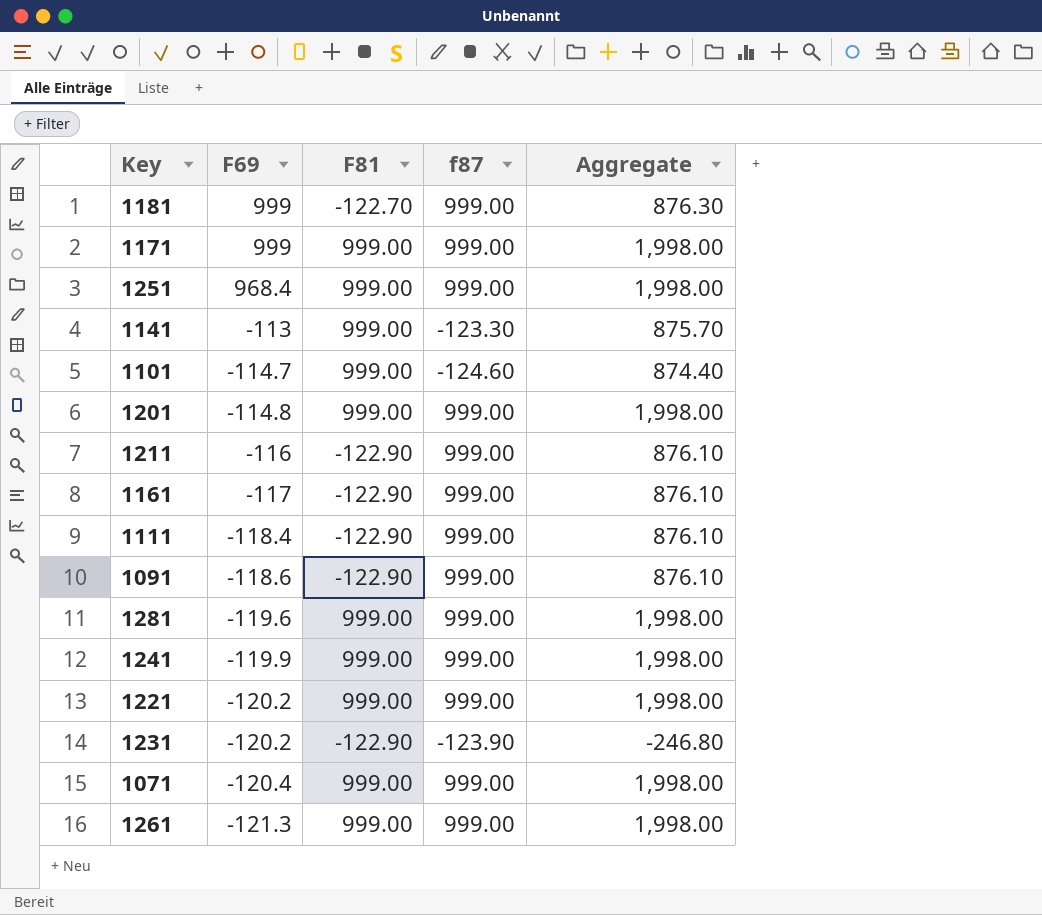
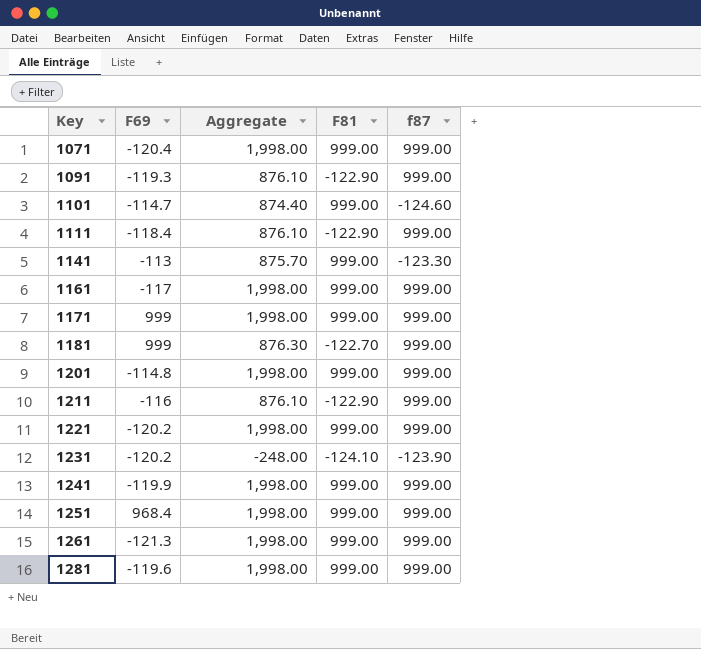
row order: F69 descending -> Key ascending
column Aggregate | position: 5 -> 3
1091 | F69: -118.6 -> -119.3
1161 | Aggregate: 876.10 -> 1,998.00
1161 | F81: -122.90 -> 999.00
1231 | Aggregate: -246.80 -> -248.00
1231 | F81: -122.90 -> -124.10

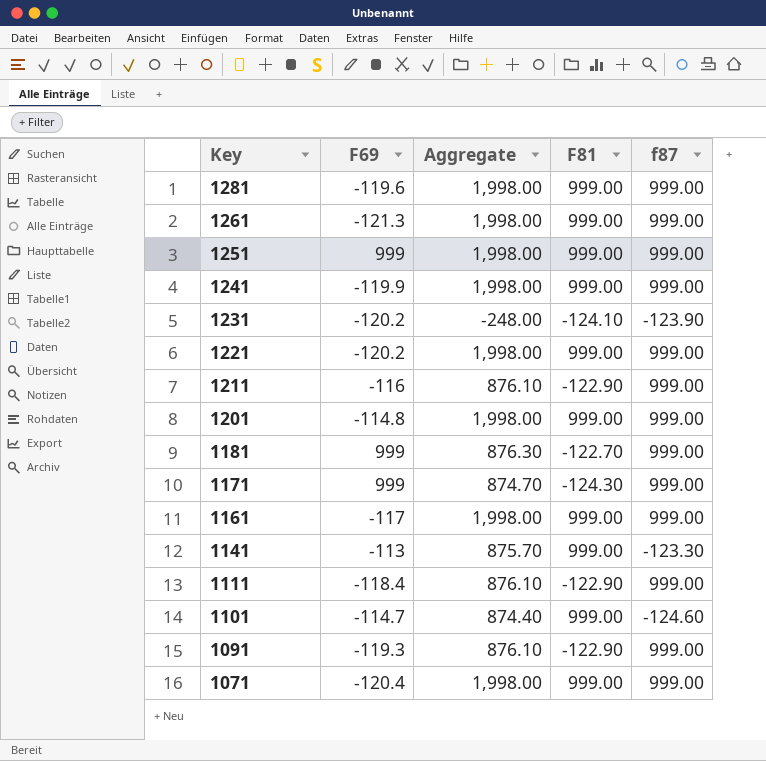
row order: Key ascending -> Key descending
1251 | F69: 968.4 -> 999
1171 | Aggregate: 1,998.00 -> 874.70
1171 | F81: 999.00 -> -124.30

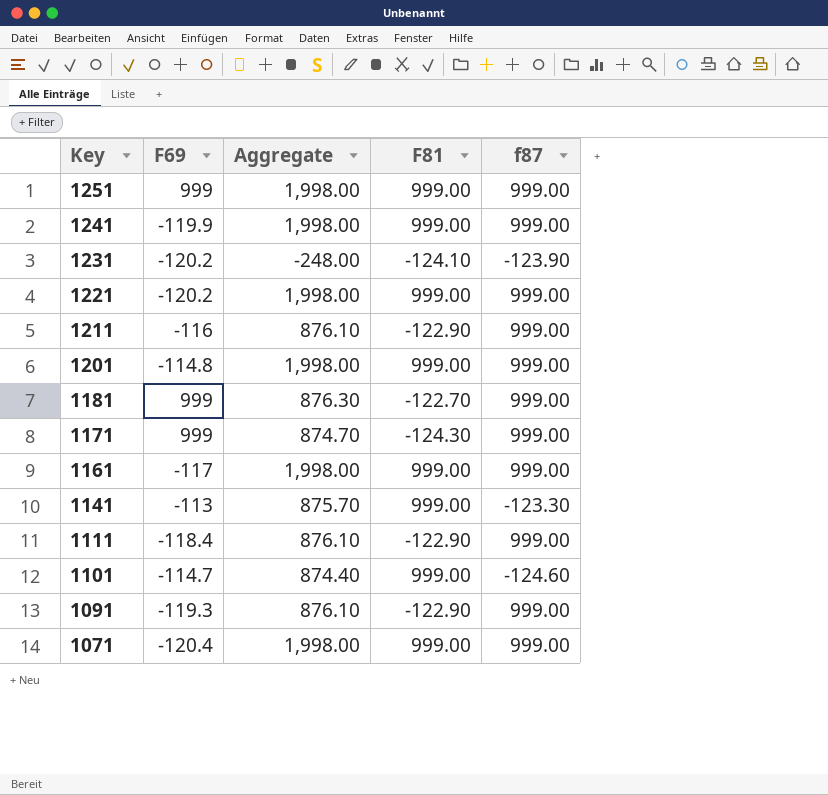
row 1281: -119.6 | 1,998.00 | 999.00 | 999.00 -> none
row 1261: -121.3 | 1,998.00 | 999.00 | 999.00 -> none

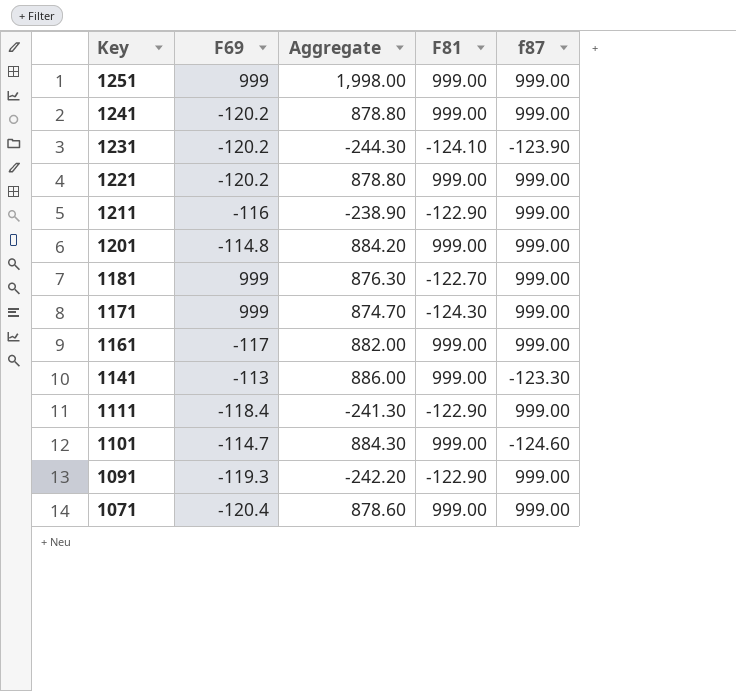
column Aggregate | formula: [F81] + [f87] -> [F69] + [F81]
1241 | F69: -119.9 -> -120.2

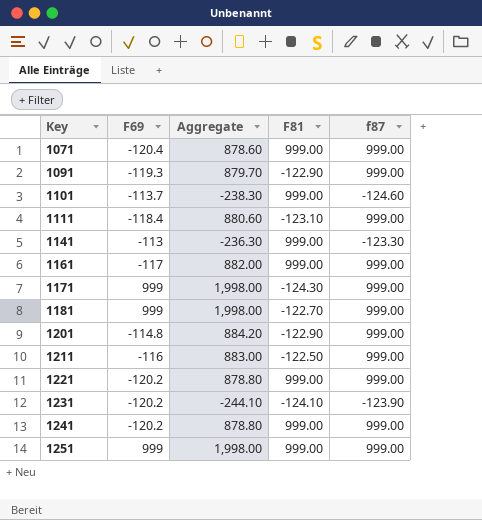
row order: Key descending -> Key ascending
column Aggregate | formula: [F69] + [F81] -> [F69] + [f87]
1101 | F69: -114.7 -> -113.7
1111 | F81: -122.90 -> -123.10
1201 | F81: 999.00 -> -122.90
1211 | F81: -122.90 -> -122.50

